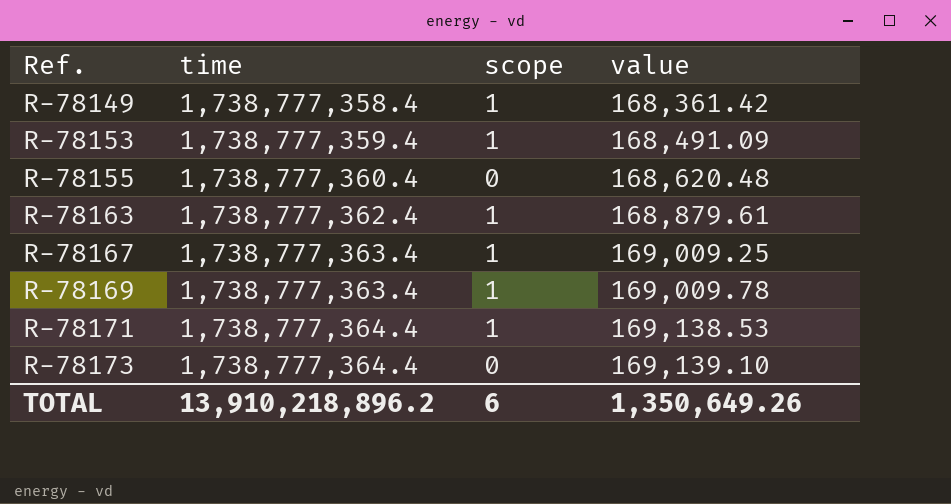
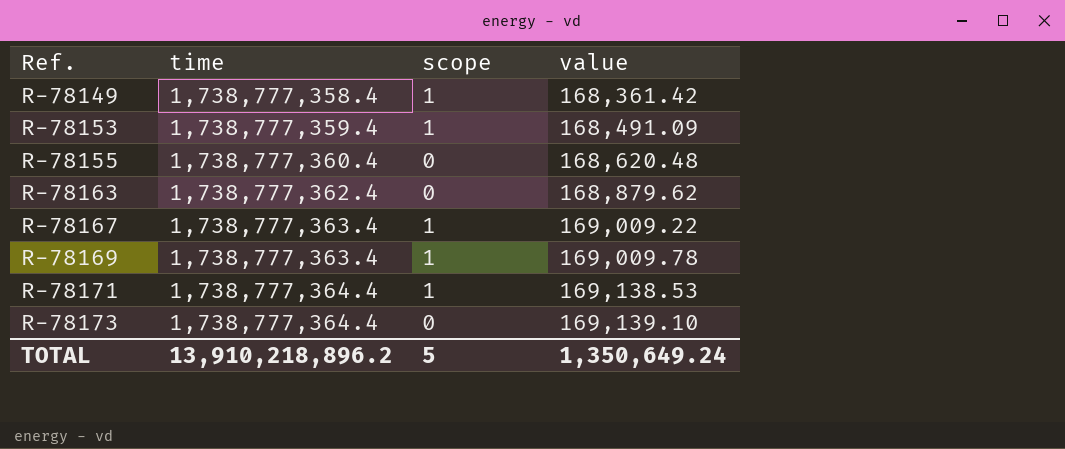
R-78163 | scope: 1 -> 0
R-78163 | value: 168,879.61 -> 168,879.62
R-78167 | value: 169,009.25 -> 169,009.22
TOTAL | scope: 6 -> 5
TOTAL | value: 1,350,649.26 -> 1,350,649.24

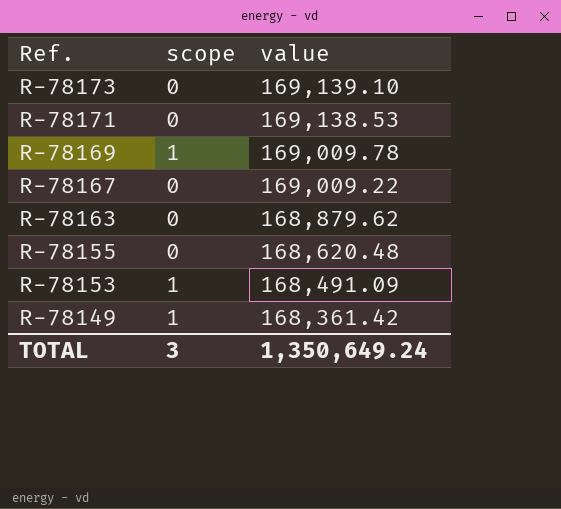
row order: Ref. ascending -> Ref. descending
column time | position: 2 -> none
R-78171 | scope: 1 -> 0
R-78167 | scope: 1 -> 0
TOTAL | scope: 5 -> 3

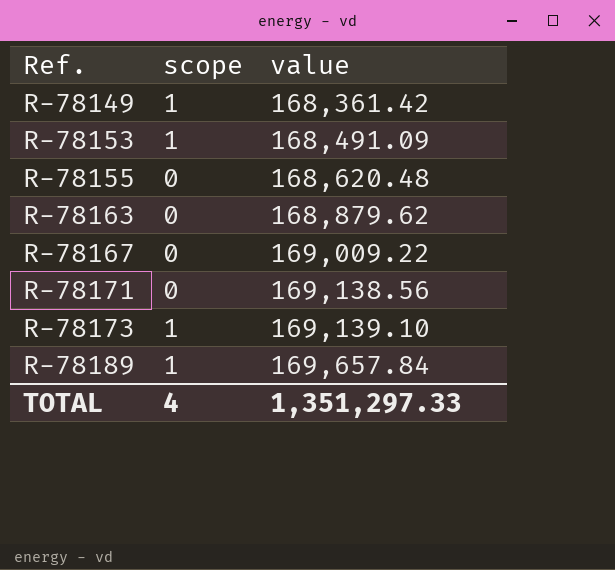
row order: Ref. descending -> Ref. ascending
row R-78169: 1 | 169,009.78 -> none
R-78171 | value: 169,138.53 -> 169,138.56
R-78173 | scope: 0 -> 1
row R-78189: none -> 1 | 169,657.84
TOTAL | scope: 3 -> 4
TOTAL | value: 1,350,649.24 -> 1,351,297.33

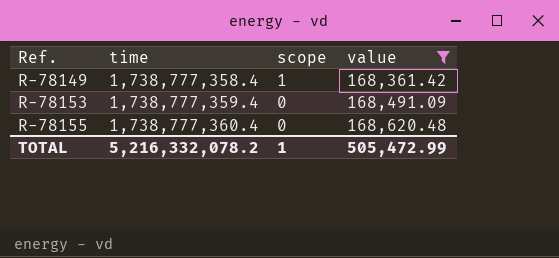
filter: none -> value <= 168,620.48
column time | position: none -> 2
R-78153 | scope: 1 -> 0
TOTAL | scope: 4 -> 1
TOTAL | value: 1,351,297.33 -> 505,472.99

